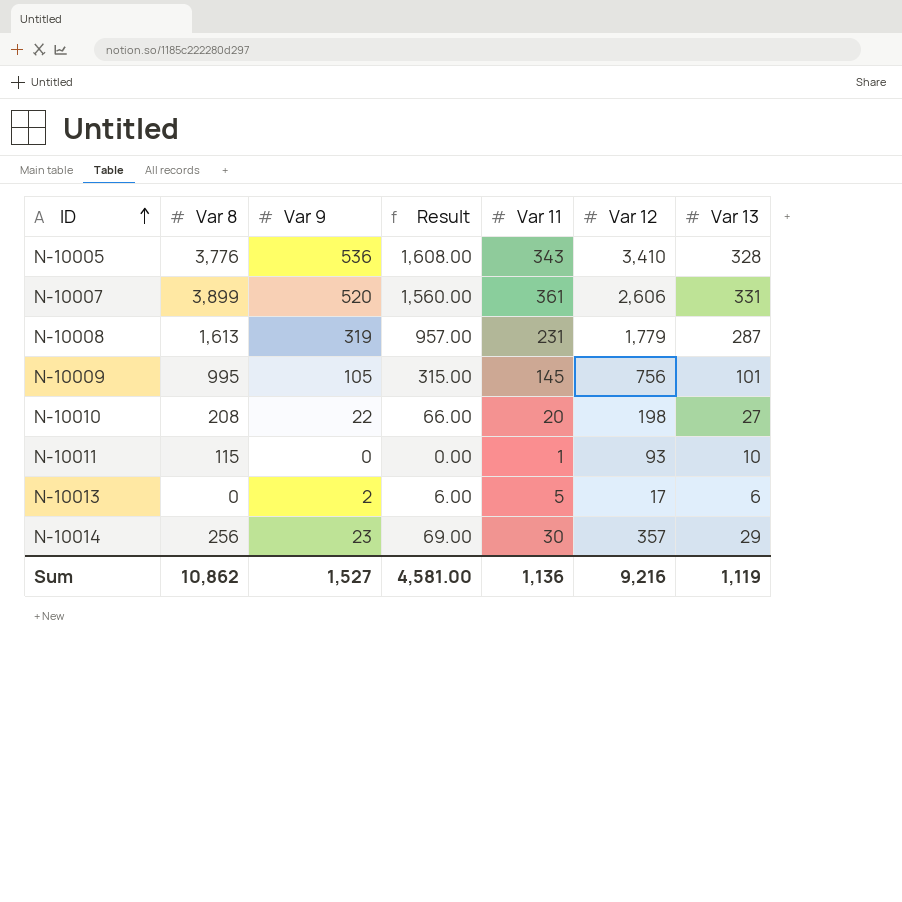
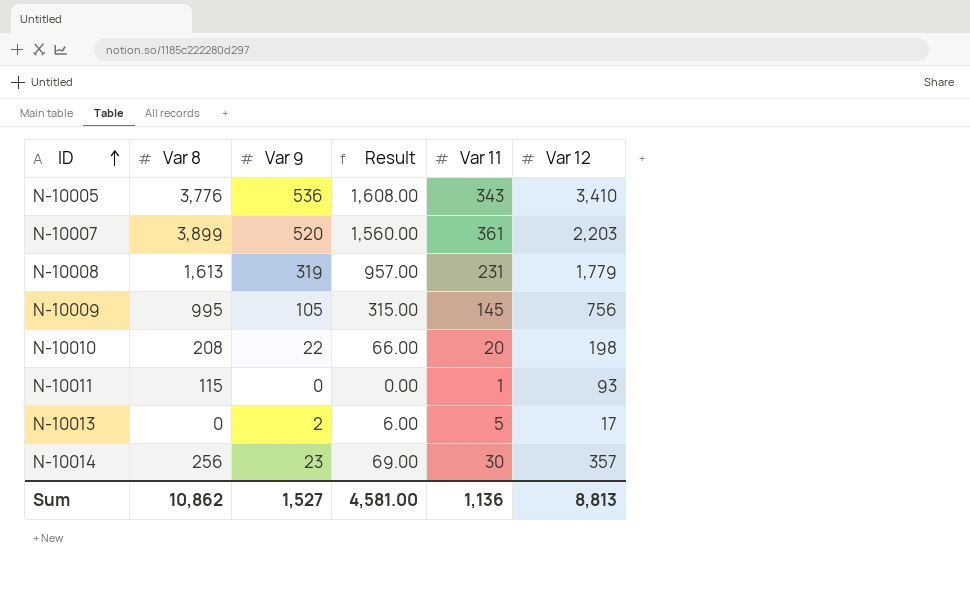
column Var 13 | position: 7 -> none
N-10007 | Var 12: 2,606 -> 2,203
Sum | Var 12: 9,216 -> 8,813

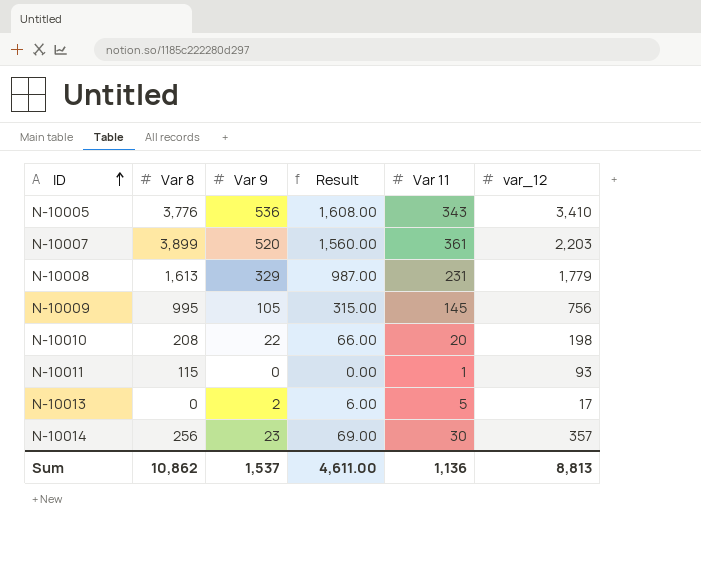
column name: Var 12 -> var_12
N-10008 | Var 9: 319 -> 329
N-10008 | Result: 957.00 -> 987.00
Sum | Var 9: 1,527 -> 1,537
Sum | Result: 4,581.00 -> 4,611.00

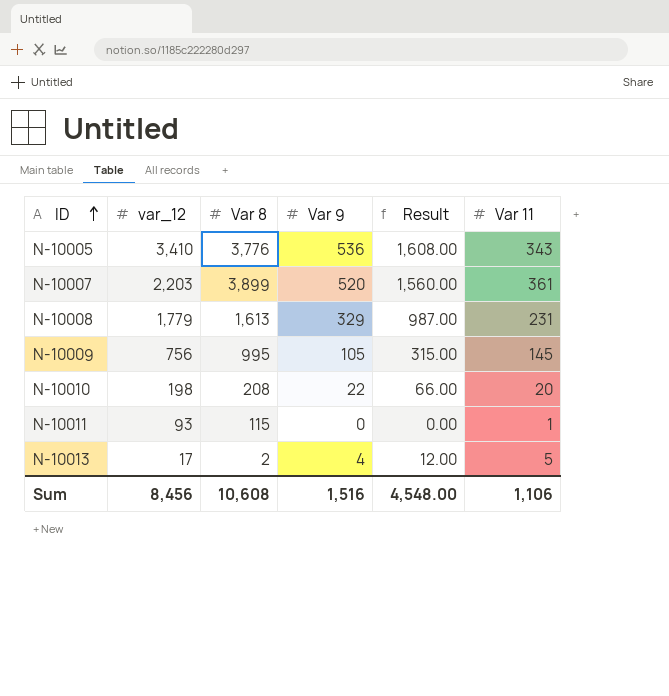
column var_12 | position: 6 -> 2
row N-10014: 256 | 23 | 69.00 | 30 | 357 -> none
N-10013 | Var 8: 0 -> 2
N-10013 | Var 9: 2 -> 4
N-10013 | Result: 6.00 -> 12.00
Sum | var_12: 8,813 -> 8,456
Sum | Var 8: 10,862 -> 10,608
Sum | Var 9: 1,537 -> 1,516
Sum | Result: 4,611.00 -> 4,548.00
Sum | Var 11: 1,136 -> 1,106

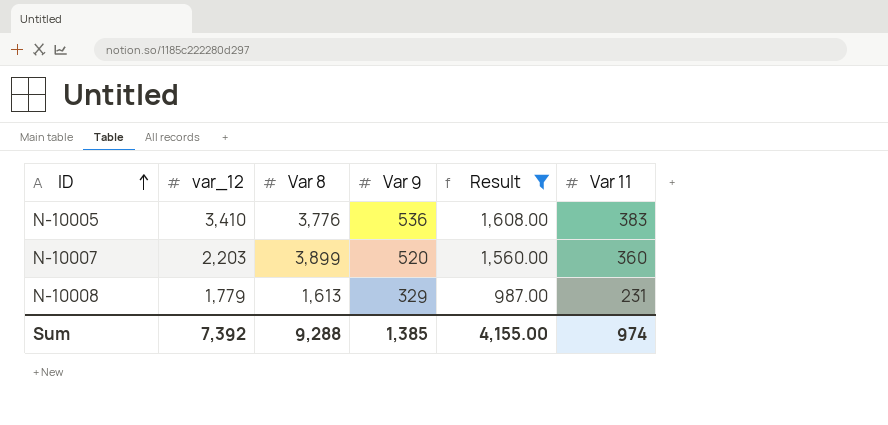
filter: none -> Result >= 987.00
N-10005 | Var 11: 343 -> 383
N-10007 | Var 11: 361 -> 360
Sum | var_12: 8,456 -> 7,392
Sum | Var 8: 10,608 -> 9,288
Sum | Var 9: 1,516 -> 1,385
Sum | Result: 4,548.00 -> 4,155.00
Sum | Var 11: 1,106 -> 974

